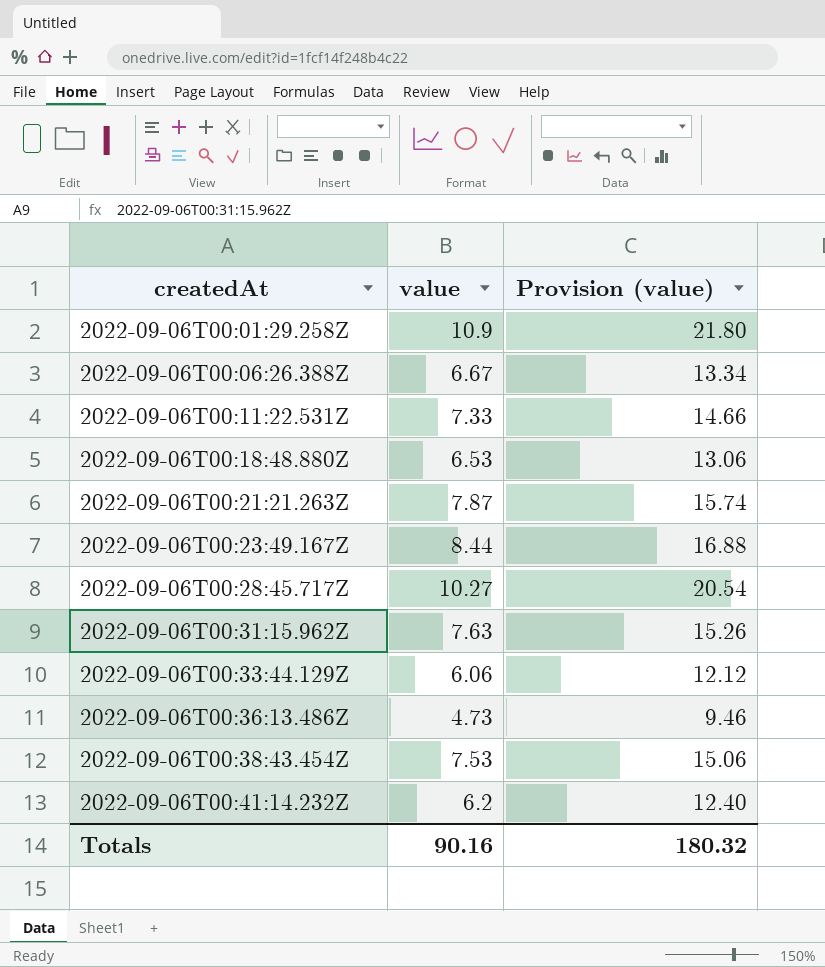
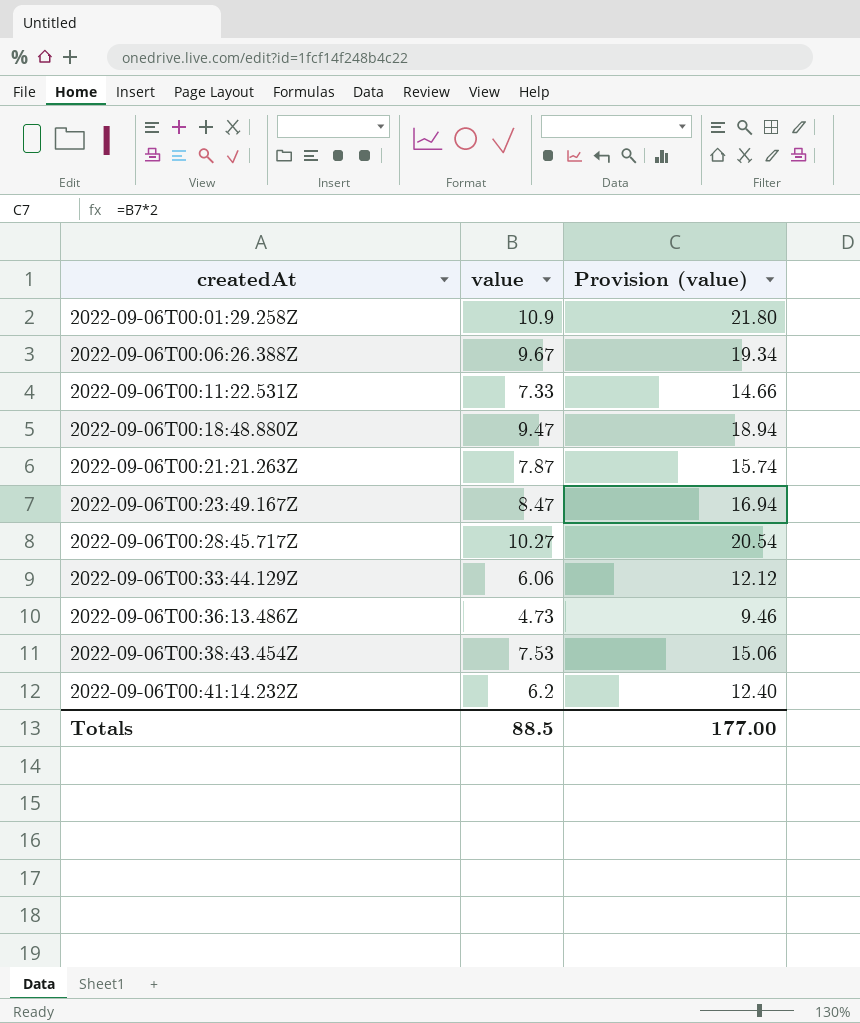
row 2022-09-06T00:31:15.962Z: 7.63 | 15.26 -> none
2022-09-06T00:06:26.388Z | value: 6.67 -> 9.67
2022-09-06T00:06:26.388Z | Provision (value): 13.34 -> 19.34
2022-09-06T00:18:48.880Z | value: 6.53 -> 9.47
2022-09-06T00:18:48.880Z | Provision (value): 13.06 -> 18.94
2022-09-06T00:23:49.167Z | value: 8.44 -> 8.47
2022-09-06T00:23:49.167Z | Provision (value): 16.88 -> 16.94
Totals | value: 90.16 -> 88.5
Totals | Provision (value): 180.32 -> 177.00

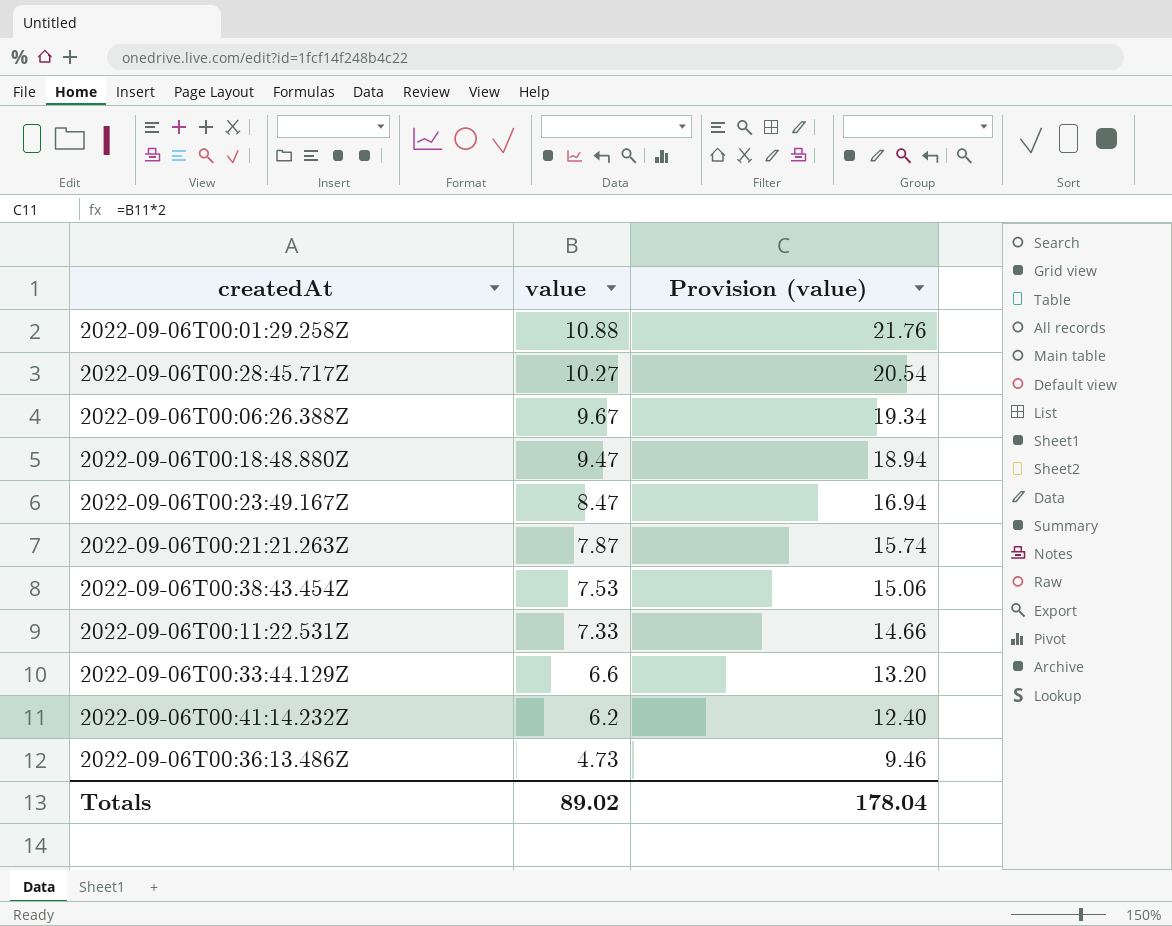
row order: createdAt ascending -> value descending
2022-09-06T00:01:29.258Z | value: 10.9 -> 10.88
2022-09-06T00:01:29.258Z | Provision (value): 21.80 -> 21.76
2022-09-06T00:33:44.129Z | value: 6.06 -> 6.6
2022-09-06T00:33:44.129Z | Provision (value): 12.12 -> 13.20
Totals | value: 88.5 -> 89.02
Totals | Provision (value): 177.00 -> 178.04

